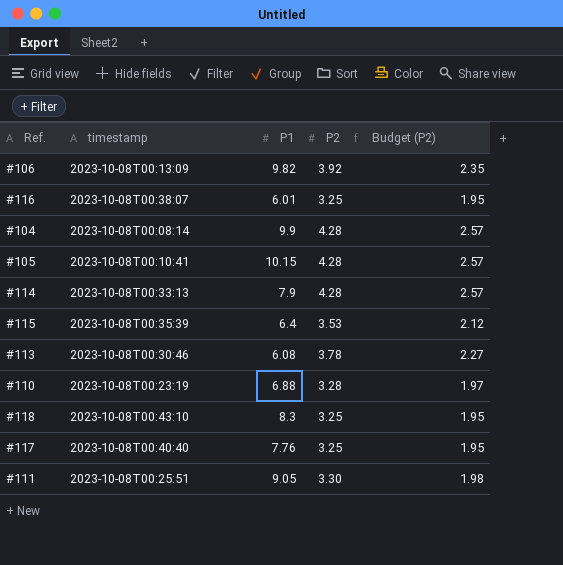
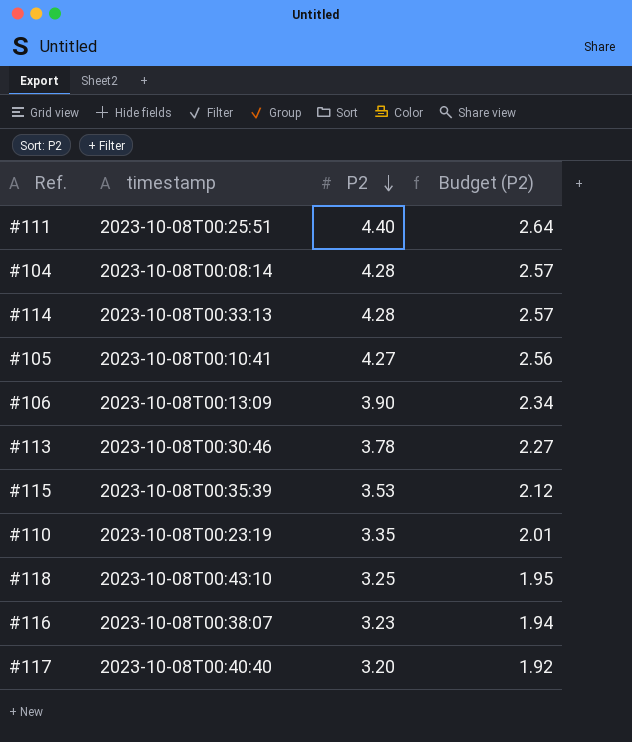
row order: none -> P2 descending
column P1 | position: 3 -> none
#111 | P2: 3.30 -> 4.40
#111 | Budget (P2): 1.98 -> 2.64
#105 | P2: 4.28 -> 4.27
#105 | Budget (P2): 2.57 -> 2.56
#106 | P2: 3.92 -> 3.90
#106 | Budget (P2): 2.35 -> 2.34
#110 | P2: 3.28 -> 3.35
#110 | Budget (P2): 1.97 -> 2.01
#116 | P2: 3.25 -> 3.23
#116 | Budget (P2): 1.95 -> 1.94
#117 | P2: 3.25 -> 3.20
#117 | Budget (P2): 1.95 -> 1.92

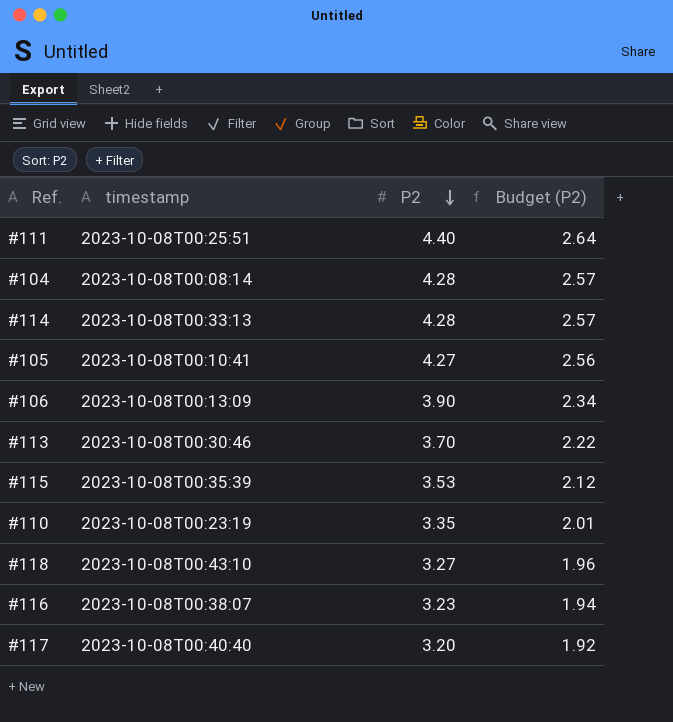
#113 | P2: 3.78 -> 3.70
#113 | Budget (P2): 2.27 -> 2.22
#118 | P2: 3.25 -> 3.27
#118 | Budget (P2): 1.95 -> 1.96

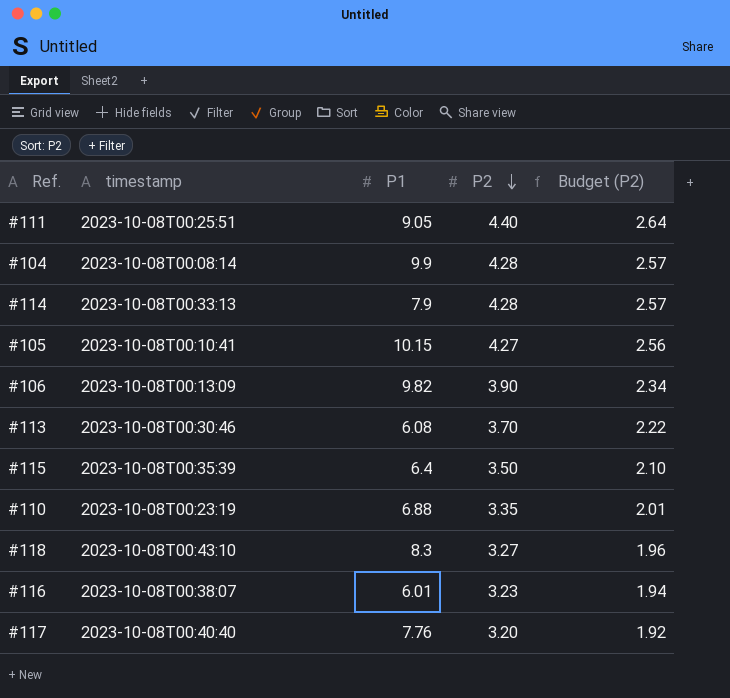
column P1 | position: none -> 3
#115 | P2: 3.53 -> 3.50
#115 | Budget (P2): 2.12 -> 2.10

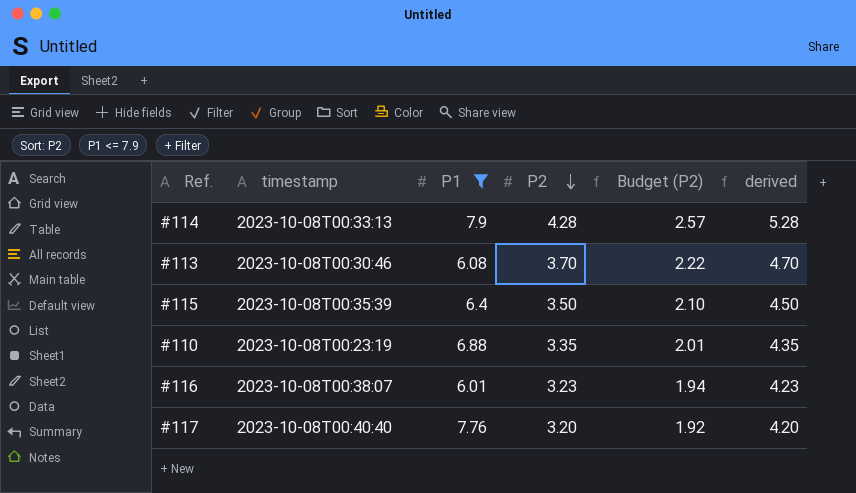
filter: none -> P1 <= 7.9
column derived | formula: none -> [P2] + 1

